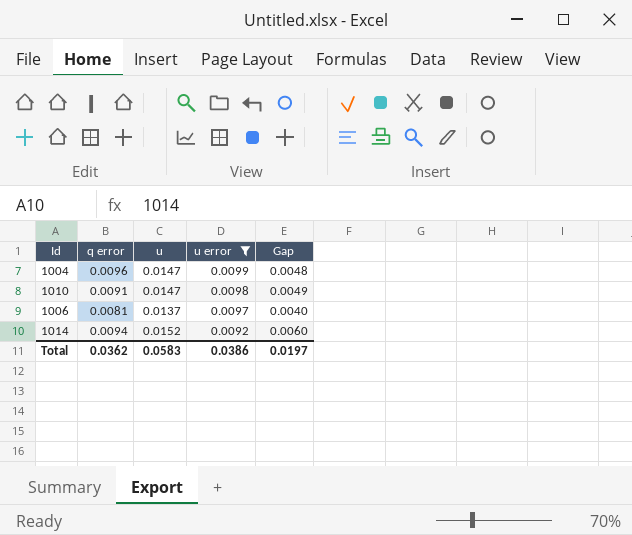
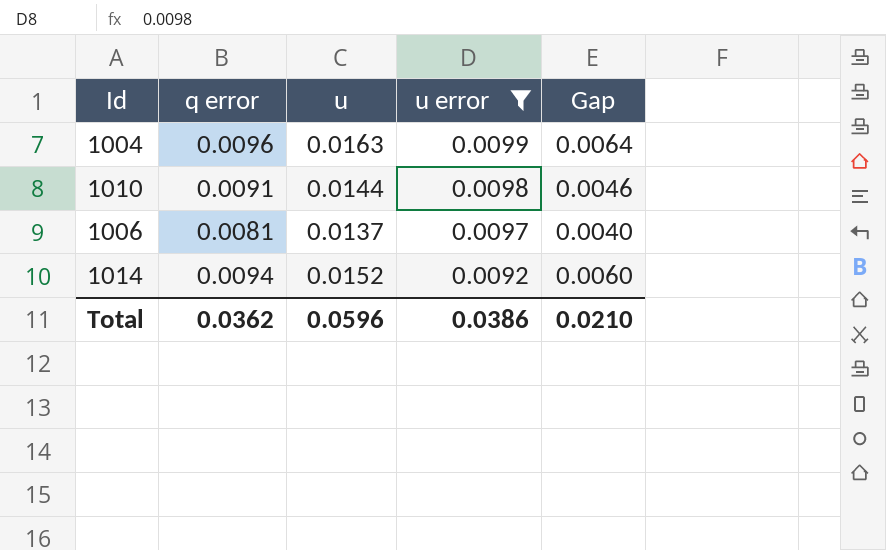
1004 | u: 0.0147 -> 0.0163
1004 | Gap: 0.0048 -> 0.0064
1010 | u: 0.0147 -> 0.0144
1010 | Gap: 0.0049 -> 0.0046
Total | u: 0.0583 -> 0.0596
Total | Gap: 0.0197 -> 0.0210

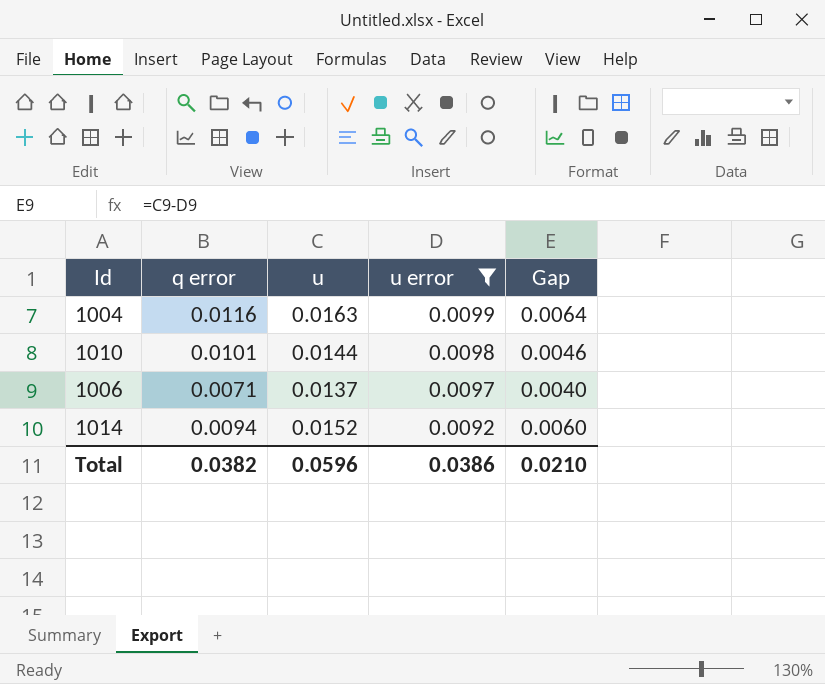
1004 | q error: 0.0096 -> 0.0116
1010 | q error: 0.0091 -> 0.0101
1006 | q error: 0.0081 -> 0.0071
Total | q error: 0.0362 -> 0.0382

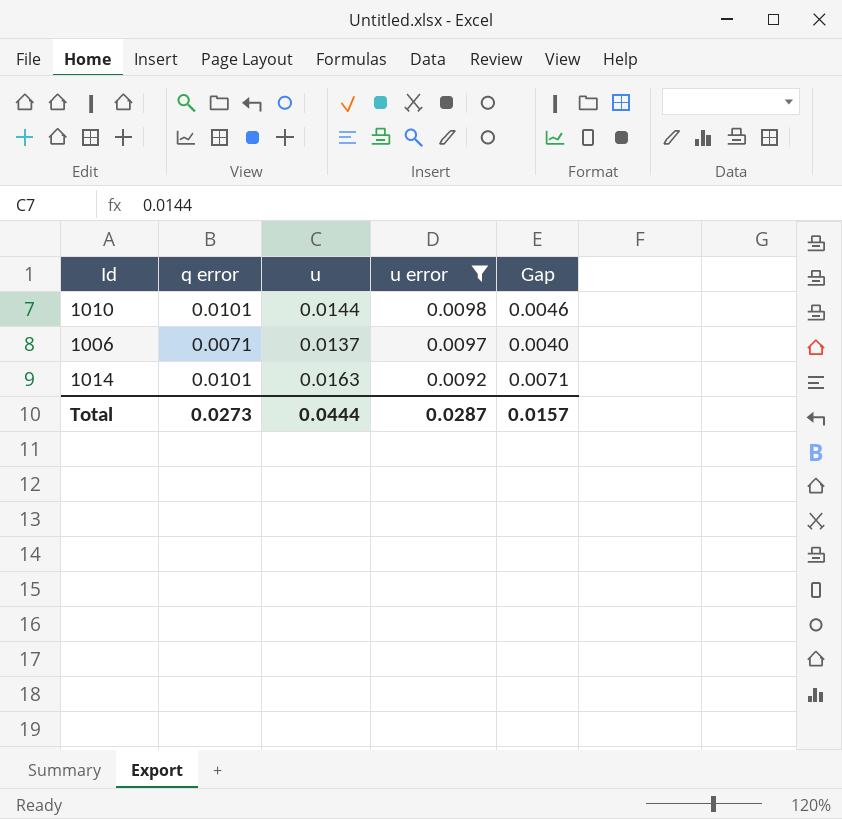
row 1004: 0.0116 | 0.0163 | 0.0099 | 0.0064 -> none
1014 | q error: 0.0094 -> 0.0101
1014 | u: 0.0152 -> 0.0163
1014 | Gap: 0.0060 -> 0.0071
Total | q error: 0.0382 -> 0.0273
Total | u: 0.0596 -> 0.0444
Total | u error: 0.0386 -> 0.0287
Total | Gap: 0.0210 -> 0.0157

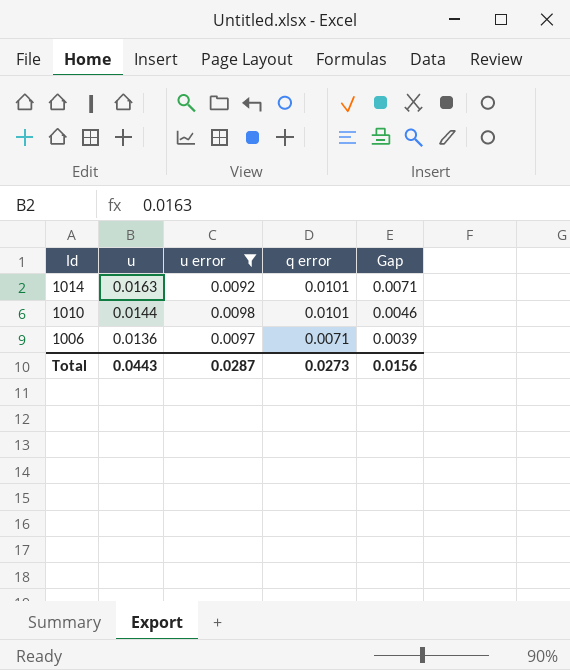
row order: u error descending -> Id descending
column q error | position: 2 -> 4
1006 | u: 0.0137 -> 0.0136
1006 | Gap: 0.0040 -> 0.0039
Total | u: 0.0444 -> 0.0443
Total | Gap: 0.0157 -> 0.0156

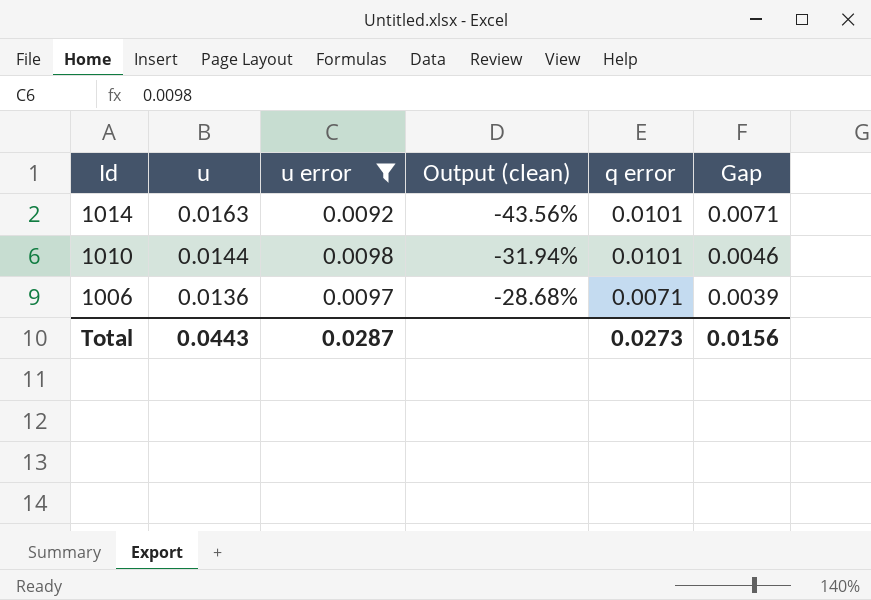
column Output (clean) | formula: none -> ([u error] - [u]) / [u]

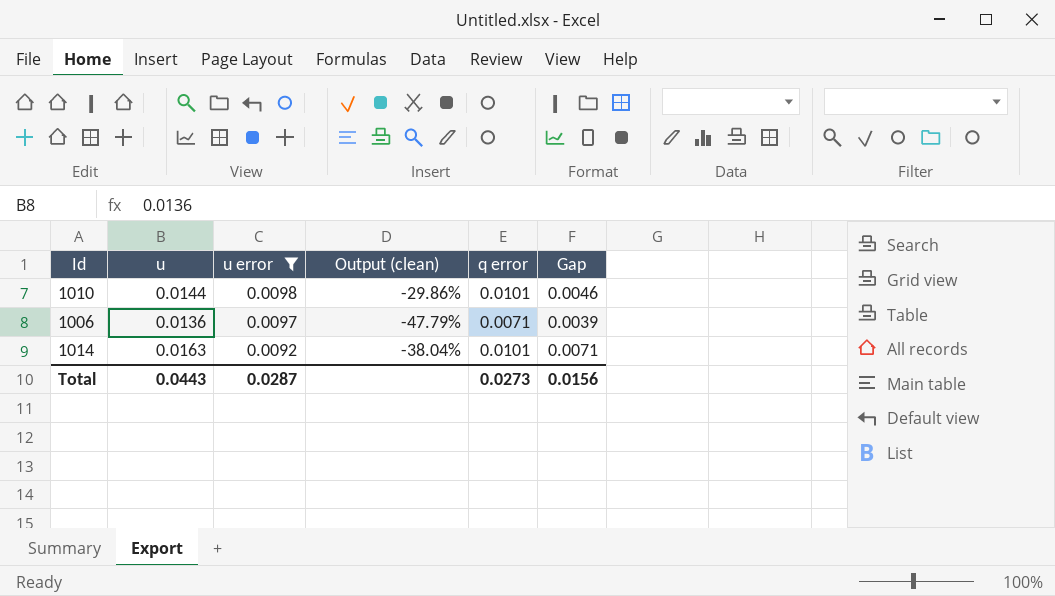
row order: Id descending -> u error descending
column Output (clean) | formula: ([u error] - [u]) / [u] -> ([q error] - [u]) / [u]

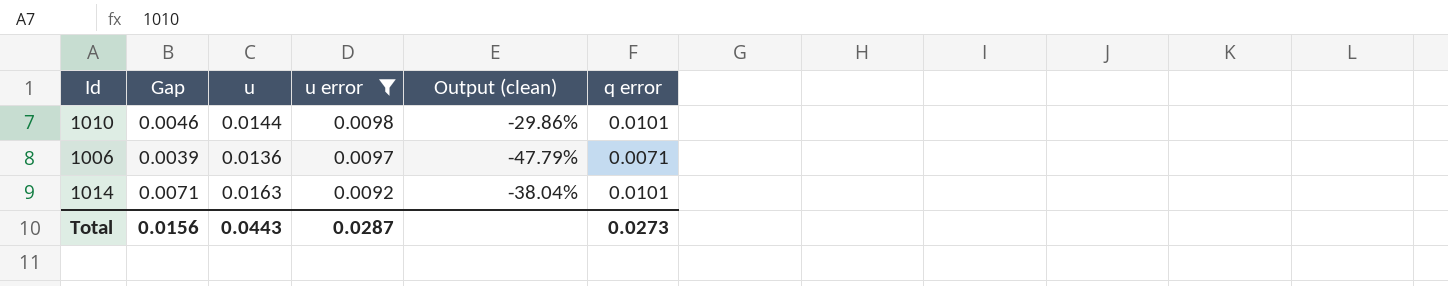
column Gap | position: 6 -> 2

